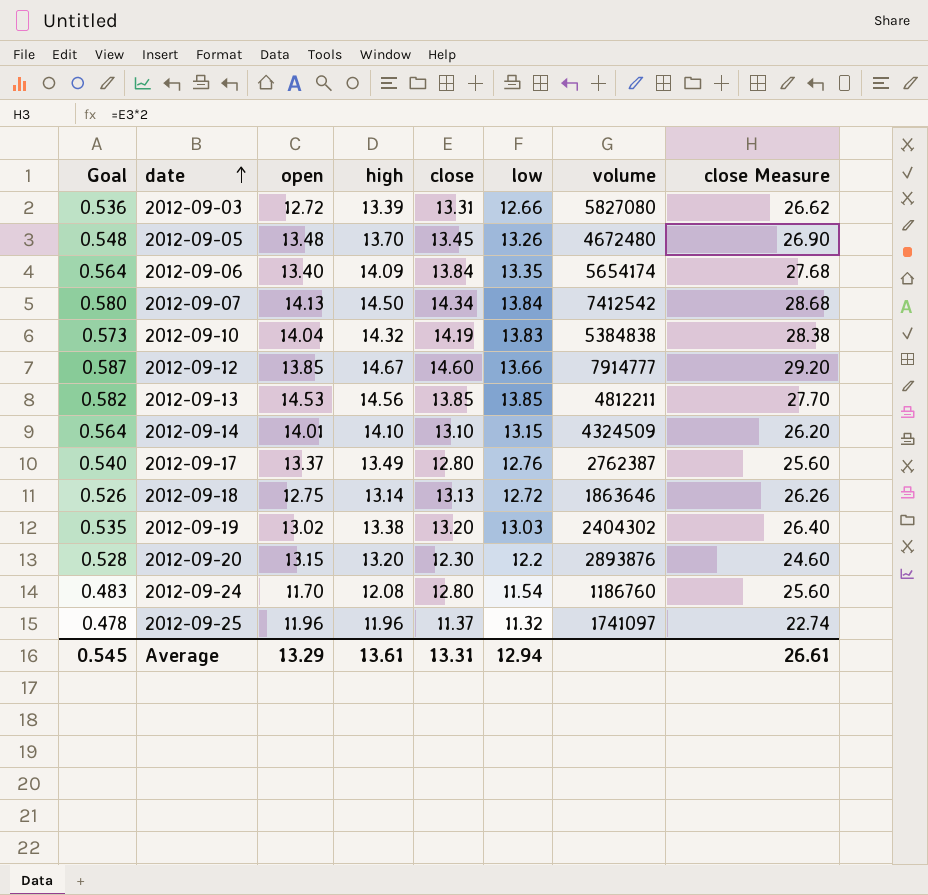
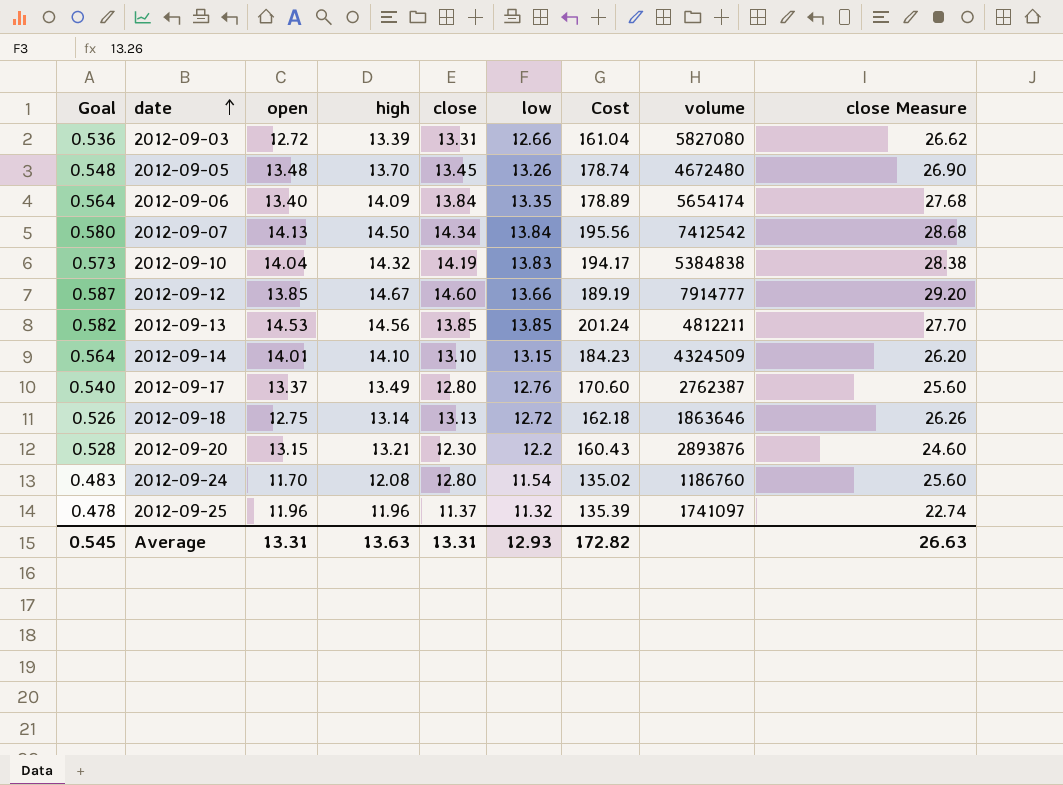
column Cost | formula: none -> [open] * [low]
row 2012-09-19: 0.535 | 13.02 | 13.38 | 13.20 | 13.03 | 2404302 | 26.40 -> none
2012-09-20 | high: 13.20 -> 13.21
Average | open: 13.29 -> 13.31
Average | high: 13.61 -> 13.63
Average | low: 12.94 -> 12.93
Average | close Measure: 26.61 -> 26.63

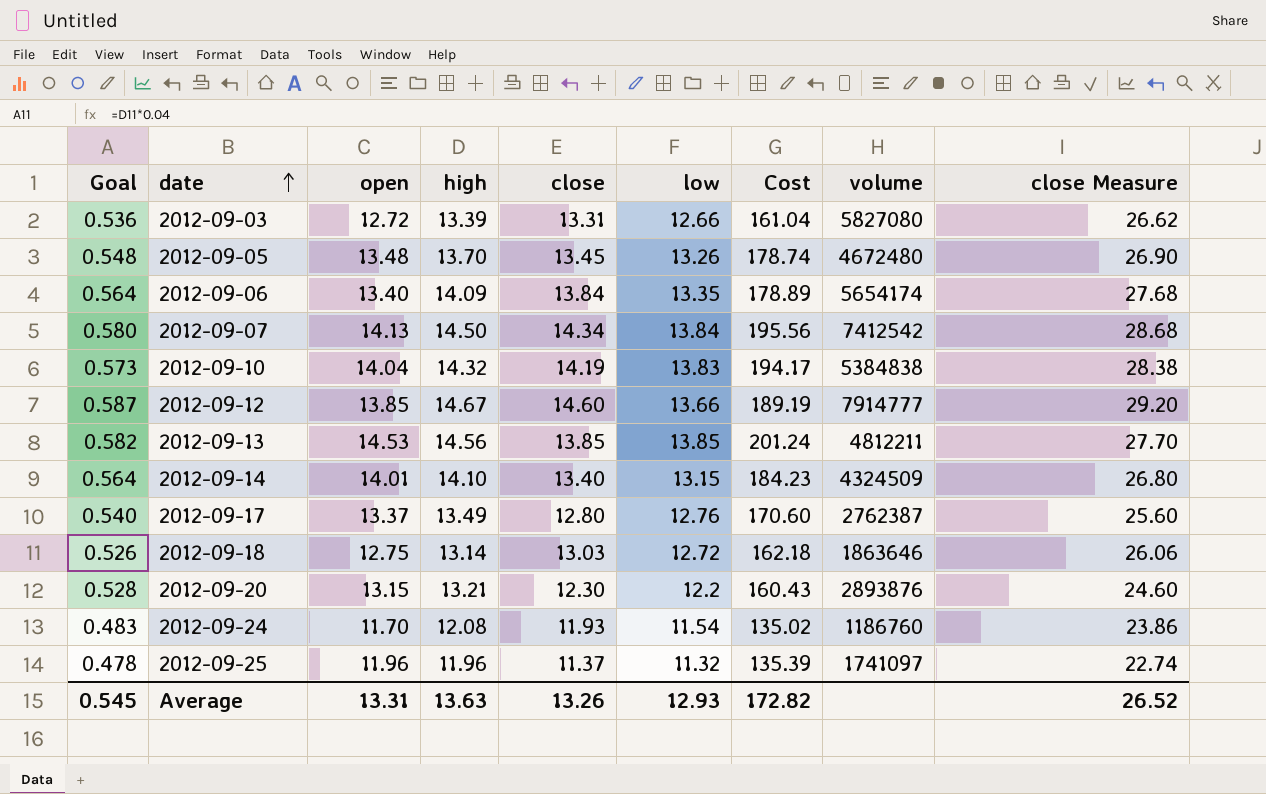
2012-09-14 | close: 13.10 -> 13.40
2012-09-14 | close Measure: 26.20 -> 26.80
2012-09-18 | close: 13.13 -> 13.03
2012-09-18 | close Measure: 26.26 -> 26.06
2012-09-24 | close: 12.80 -> 11.93
2012-09-24 | close Measure: 25.60 -> 23.86
Average | close: 13.31 -> 13.26
Average | close Measure: 26.63 -> 26.52

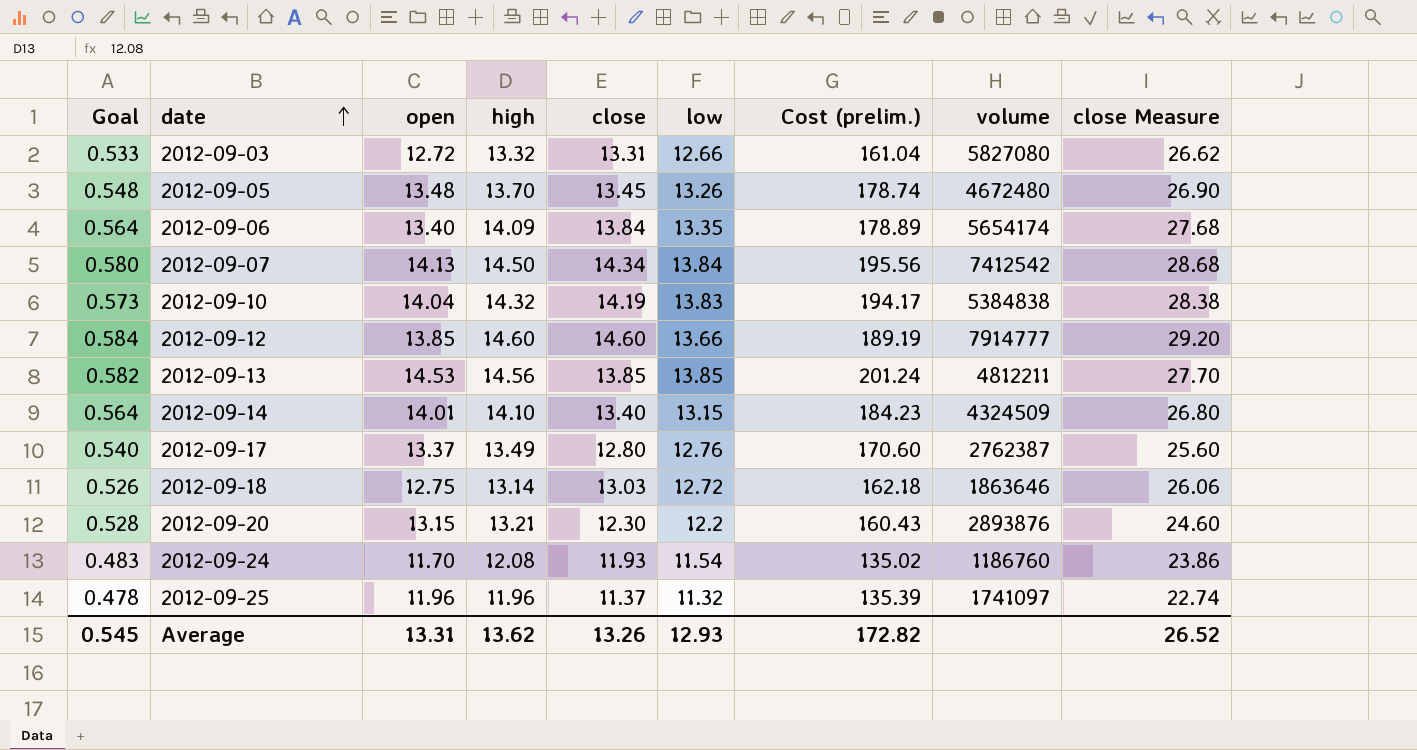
column name: Cost -> Cost (prelim.)
2012-09-03 | Goal: 0.536 -> 0.533
2012-09-03 | high: 13.39 -> 13.32
2012-09-12 | Goal: 0.587 -> 0.584
2012-09-12 | high: 14.67 -> 14.60
Average | high: 13.63 -> 13.62

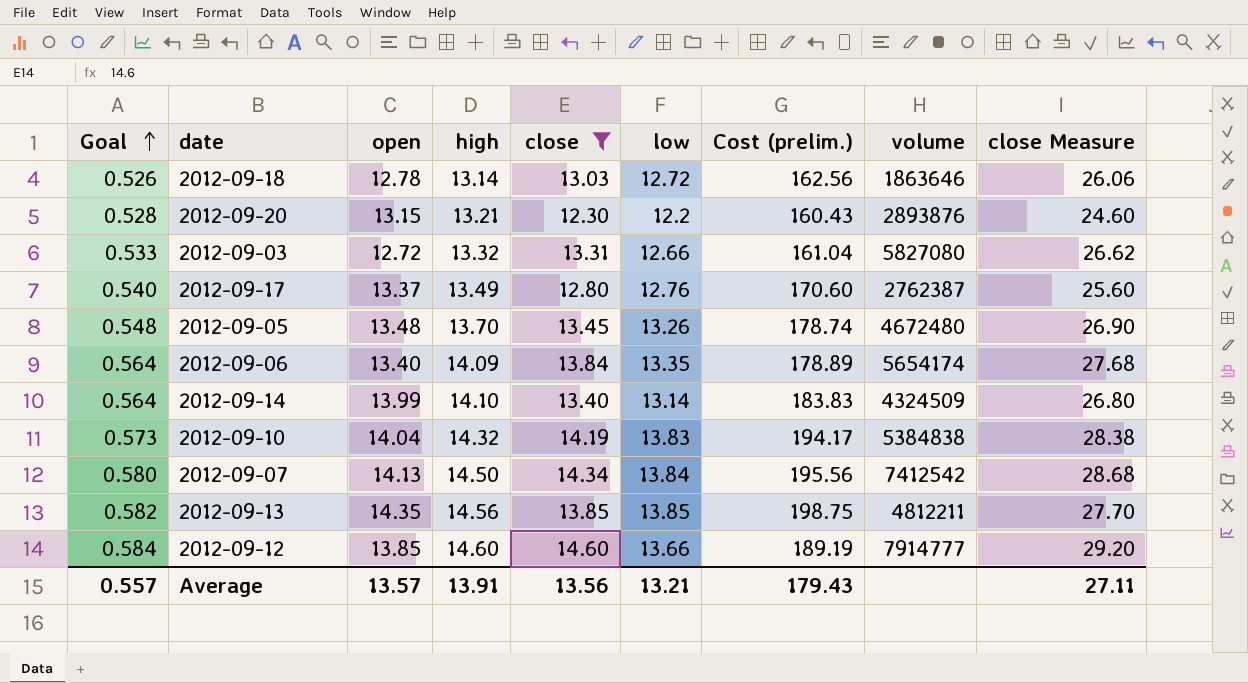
filter: none -> close >= 12.30
row order: date ascending -> Goal ascending
2012-09-18 | open: 12.75 -> 12.78
2012-09-18 | Cost (prelim.): 162.18 -> 162.56
2012-09-14 | open: 14.01 -> 13.99
2012-09-14 | low: 13.15 -> 13.14
2012-09-14 | Cost (prelim.): 184.23 -> 183.83
2012-09-13 | open: 14.53 -> 14.35
2012-09-13 | Cost (prelim.): 201.24 -> 198.75
Average | Goal: 0.545 -> 0.557
Average | open: 13.31 -> 13.57
Average | high: 13.62 -> 13.91
Average | close: 13.26 -> 13.56
Average | low: 12.93 -> 13.21
Average | Cost (prelim.): 172.82 -> 179.43
Average | close Measure: 26.52 -> 27.11

